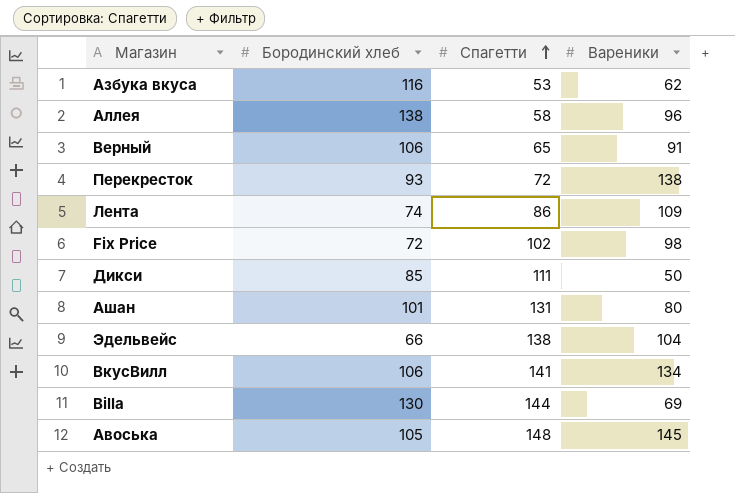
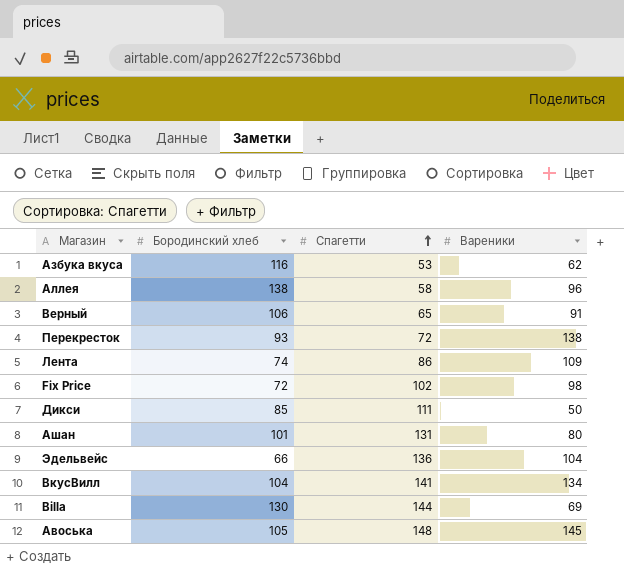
Эдельвейс | Спагетти: 138 -> 136
ВкусВилл | Бородинский хлеб: 106 -> 104

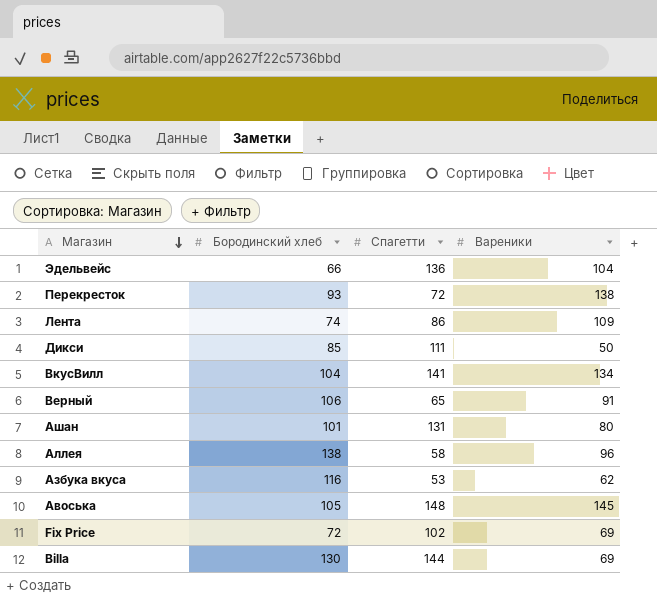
row order: Спагетти ascending -> Магазин descending
Fix Price | Вареники: 98 -> 69

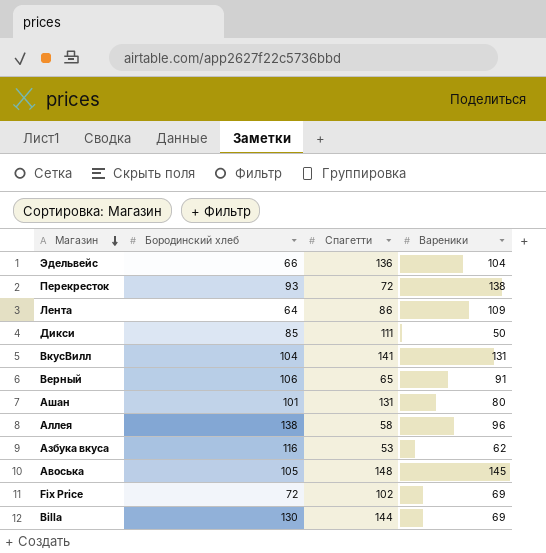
Лента | Бородинский хлеб: 74 -> 64
ВкусВилл | Вареники: 134 -> 131

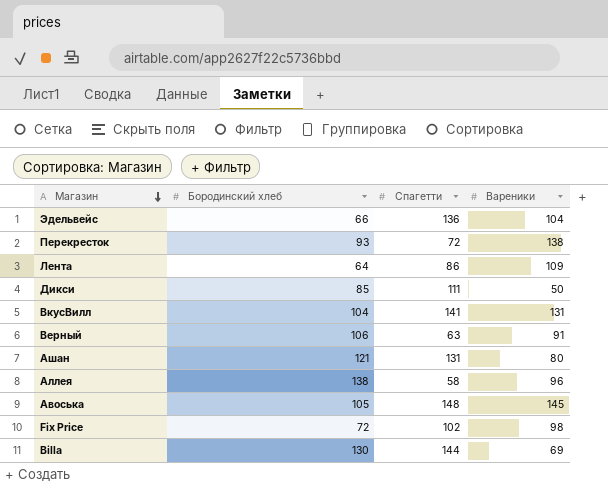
row Азбука вкуса: 116 | 53 | 62 -> none
Верный | Спагетти: 65 -> 63
Ашан | Бородинский хлеб: 101 -> 121
Fix Price | Вареники: 69 -> 98

